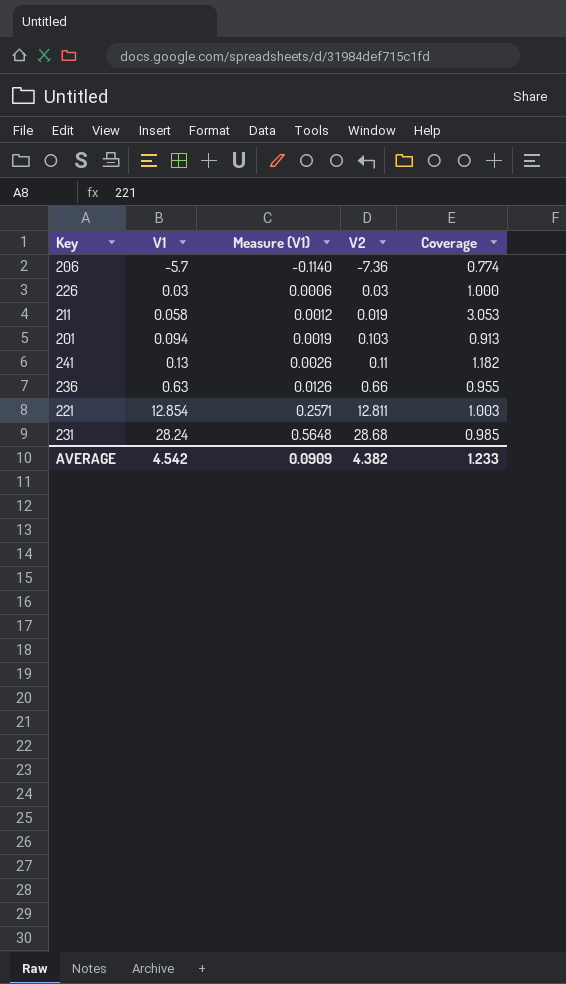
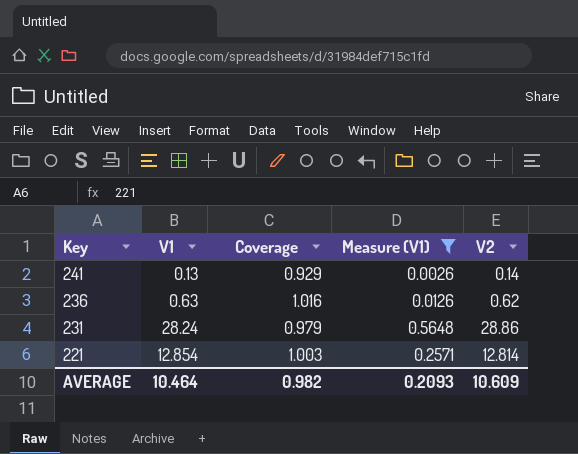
filter: none -> Measure (V1) >= 0.0026
row order: V1 ascending -> Key descending
column Coverage | position: 5 -> 3
241 | Coverage: 1.182 -> 0.929
241 | V2: 0.11 -> 0.14
236 | Coverage: 0.955 -> 1.016
236 | V2: 0.66 -> 0.62
231 | Coverage: 0.985 -> 0.979
231 | V2: 28.68 -> 28.86
221 | V2: 12.811 -> 12.814
AVERAGE | V1: 4.542 -> 10.464
AVERAGE | Coverage: 1.233 -> 0.982
AVERAGE | Measure (V1): 0.0909 -> 0.2093
AVERAGE | V2: 4.382 -> 10.609

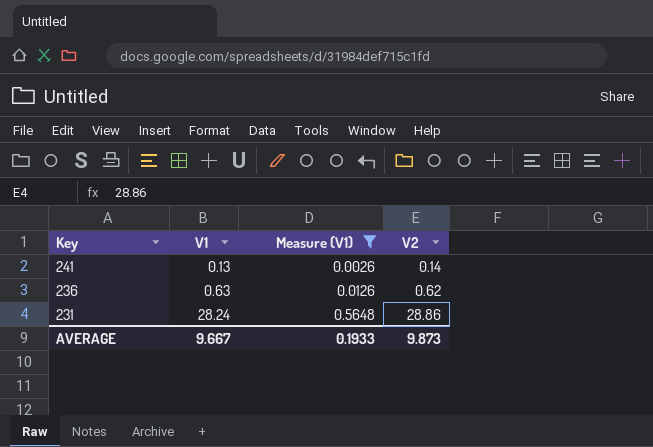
column Coverage | formula: [V1] / [V2] -> none
row 221: 12.854 | 1.003 | 0.2571 | 12.814 -> none
AVERAGE | V1: 10.464 -> 9.667
AVERAGE | Measure (V1): 0.2093 -> 0.1933
AVERAGE | V2: 10.609 -> 9.873

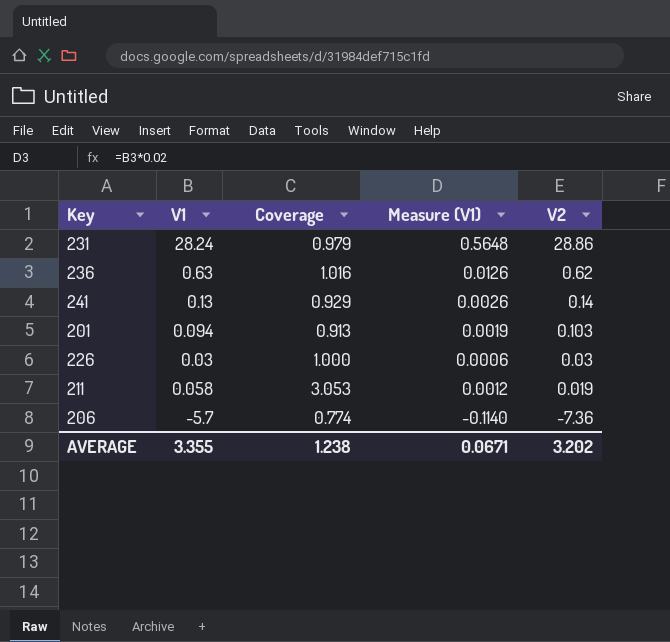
filter: Measure (V1) >= 0.0026 -> none
row order: Key descending -> V2 descending
column Coverage | formula: none -> [V1] / [V2]
AVERAGE | V1: 9.667 -> 3.355
AVERAGE | Measure (V1): 0.1933 -> 0.0671
AVERAGE | V2: 9.873 -> 3.202

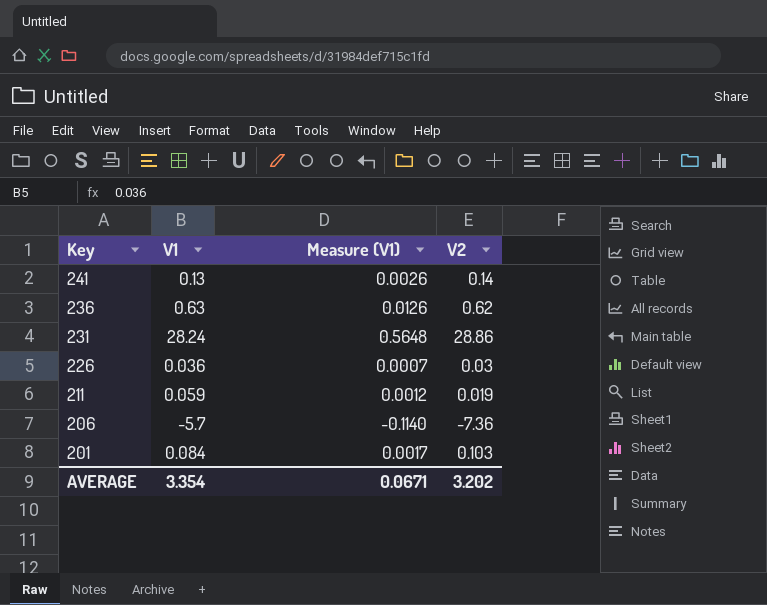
row order: V2 descending -> Key descending
column Coverage | formula: [V1] / [V2] -> none
226 | V1: 0.03 -> 0.036
226 | Measure (V1): 0.0006 -> 0.0007
211 | V1: 0.058 -> 0.059
201 | V1: 0.094 -> 0.084
201 | Measure (V1): 0.0019 -> 0.0017
AVERAGE | V1: 3.355 -> 3.354

